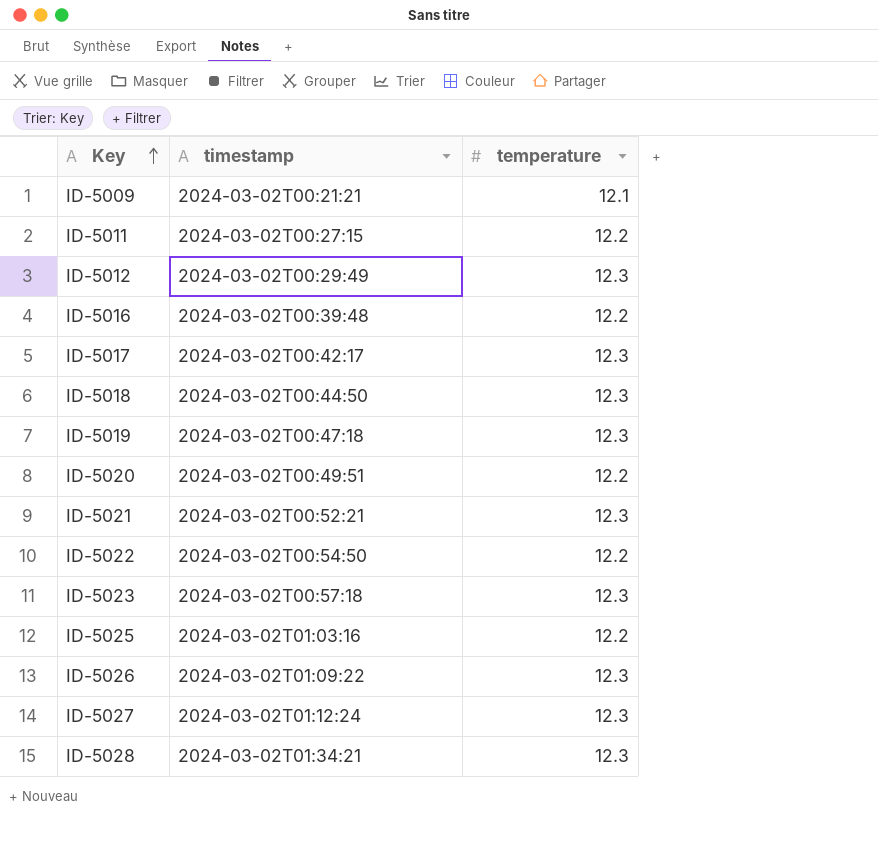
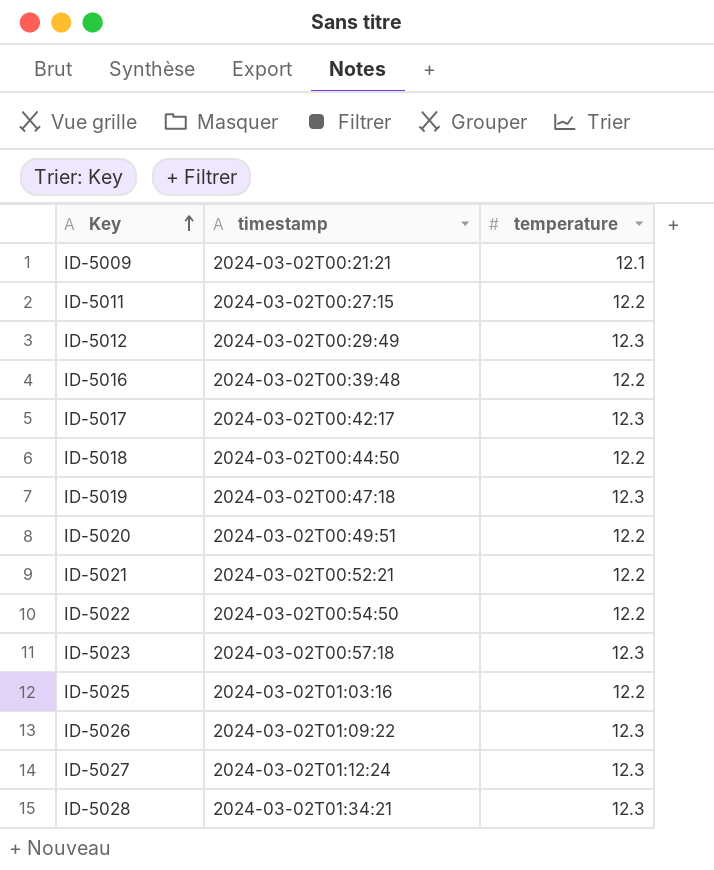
ID-5018 | temperature: 12.3 -> 12.2
ID-5021 | temperature: 12.3 -> 12.2

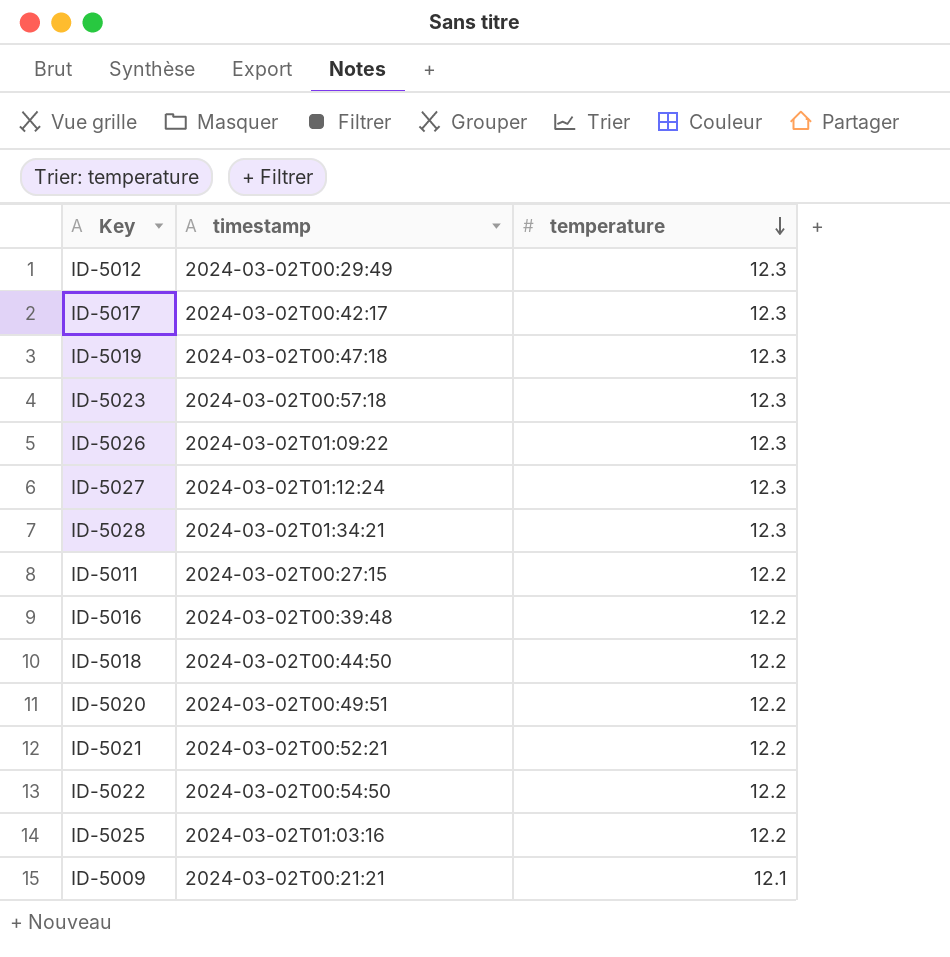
row order: Key ascending -> temperature descending

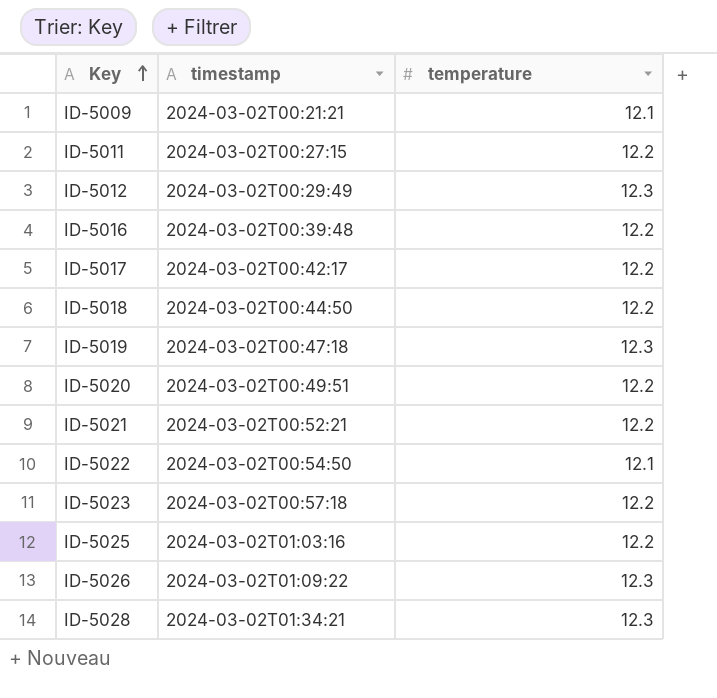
row order: temperature descending -> Key ascending
row ID-5027: 2024-03-02T01:12:24 | 12.3 -> none
ID-5017 | temperature: 12.3 -> 12.2
ID-5022 | temperature: 12.2 -> 12.1
ID-5023 | temperature: 12.3 -> 12.2

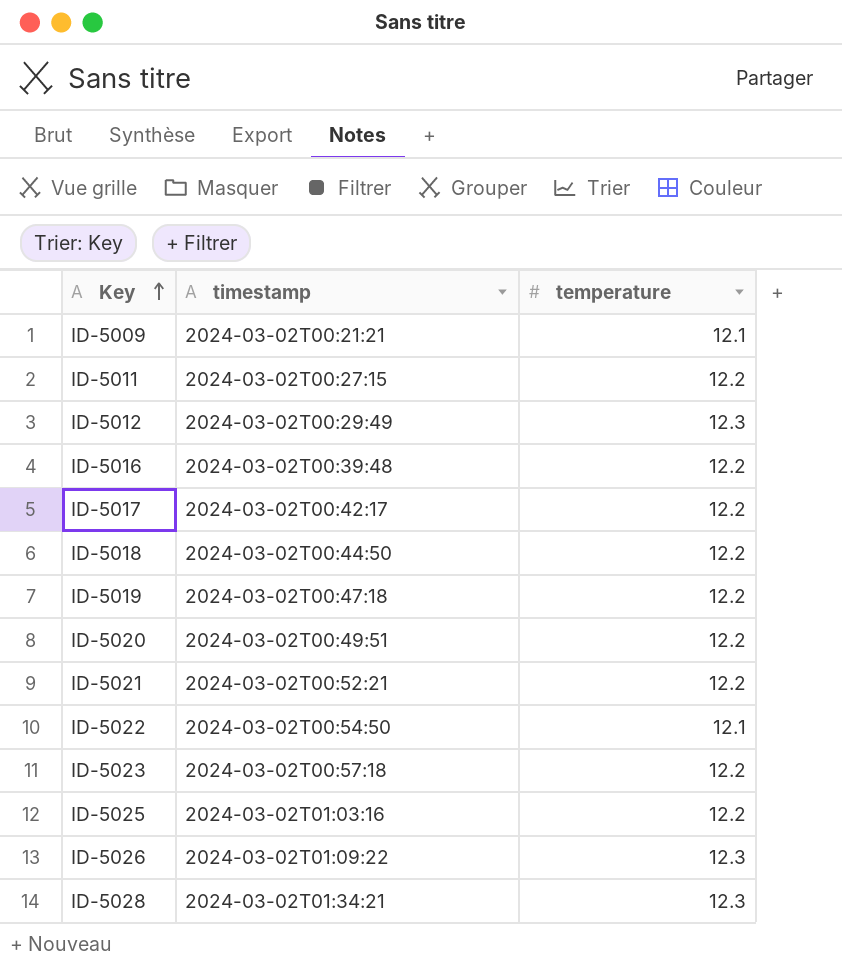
ID-5019 | temperature: 12.3 -> 12.2

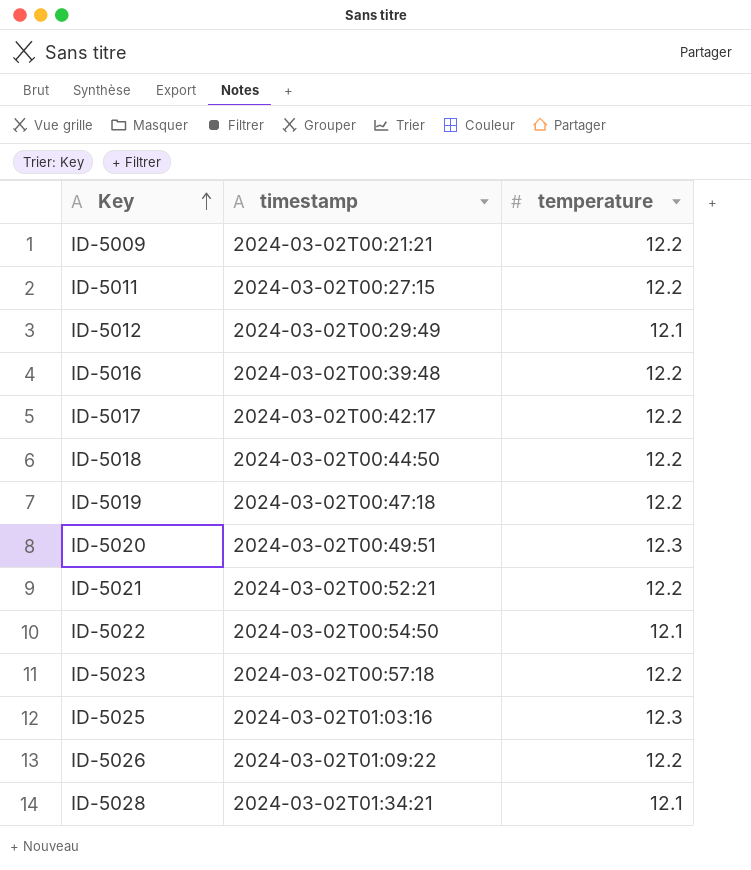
ID-5009 | temperature: 12.1 -> 12.2
ID-5012 | temperature: 12.3 -> 12.1
ID-5020 | temperature: 12.2 -> 12.3
ID-5025 | temperature: 12.2 -> 12.3
ID-5026 | temperature: 12.3 -> 12.2
ID-5028 | temperature: 12.3 -> 12.1

